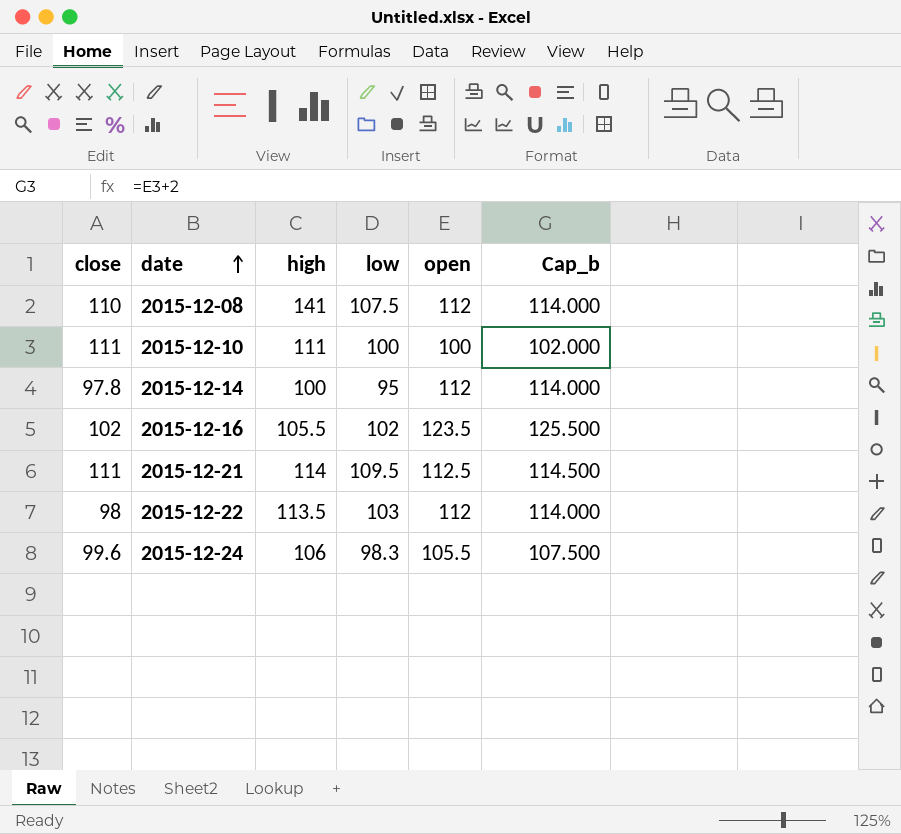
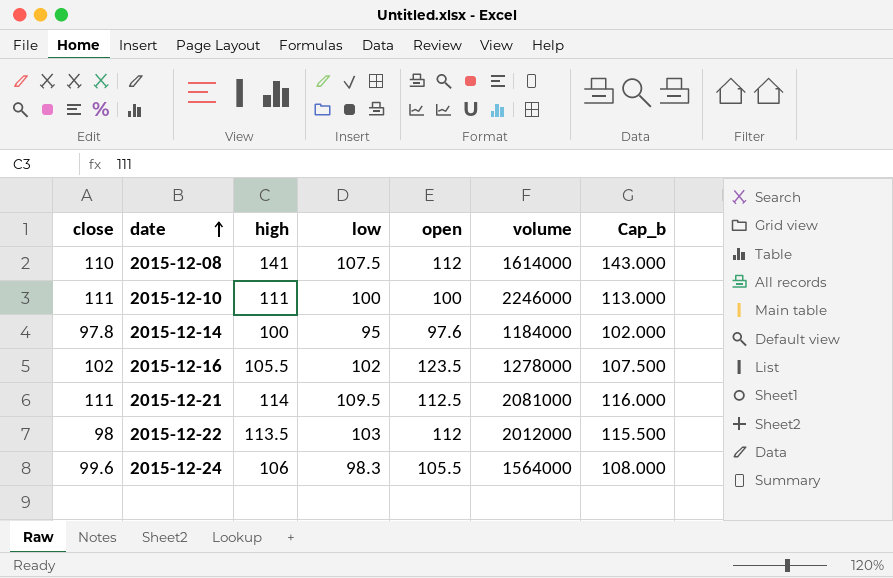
column volume | position: none -> 6
column Cap_b | formula: [open] + 2 -> [high] + 2
2015-12-14 | open: 112 -> 97.6

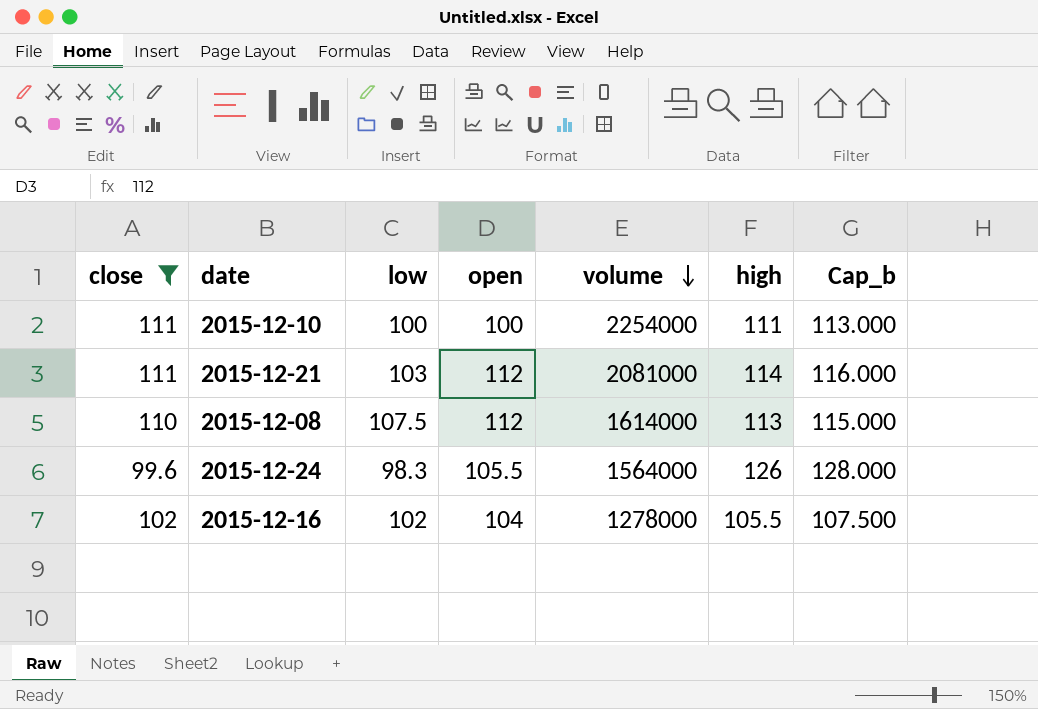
filter: none -> close >= 99.6
row order: date ascending -> volume descending
column high | position: 3 -> 6
2015-12-10 | volume: 2246000 -> 2254000
2015-12-21 | low: 109.5 -> 103
2015-12-21 | open: 112.5 -> 112
2015-12-08 | high: 141 -> 113
2015-12-08 | Cap_b: 143.000 -> 115.000
2015-12-24 | high: 106 -> 126
2015-12-24 | Cap_b: 108.000 -> 128.000
2015-12-16 | open: 123.5 -> 104

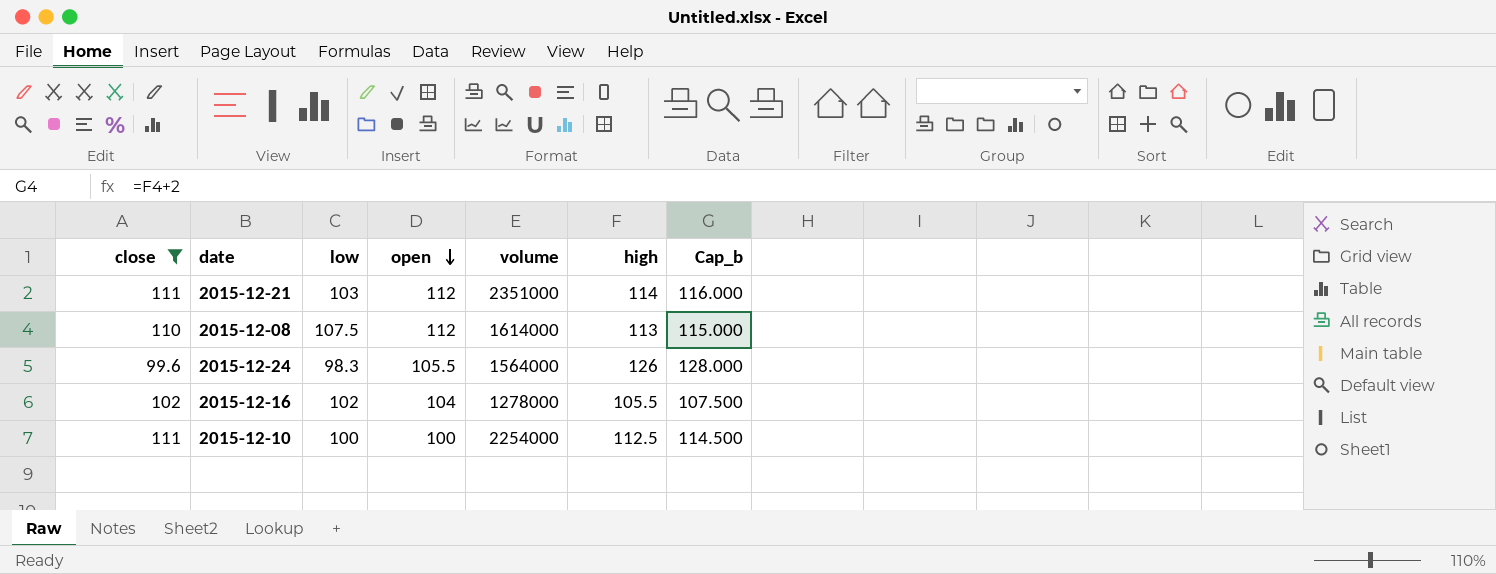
row order: volume descending -> open descending
2015-12-21 | volume: 2081000 -> 2351000
2015-12-10 | high: 111 -> 112.5
2015-12-10 | Cap_b: 113.000 -> 114.500

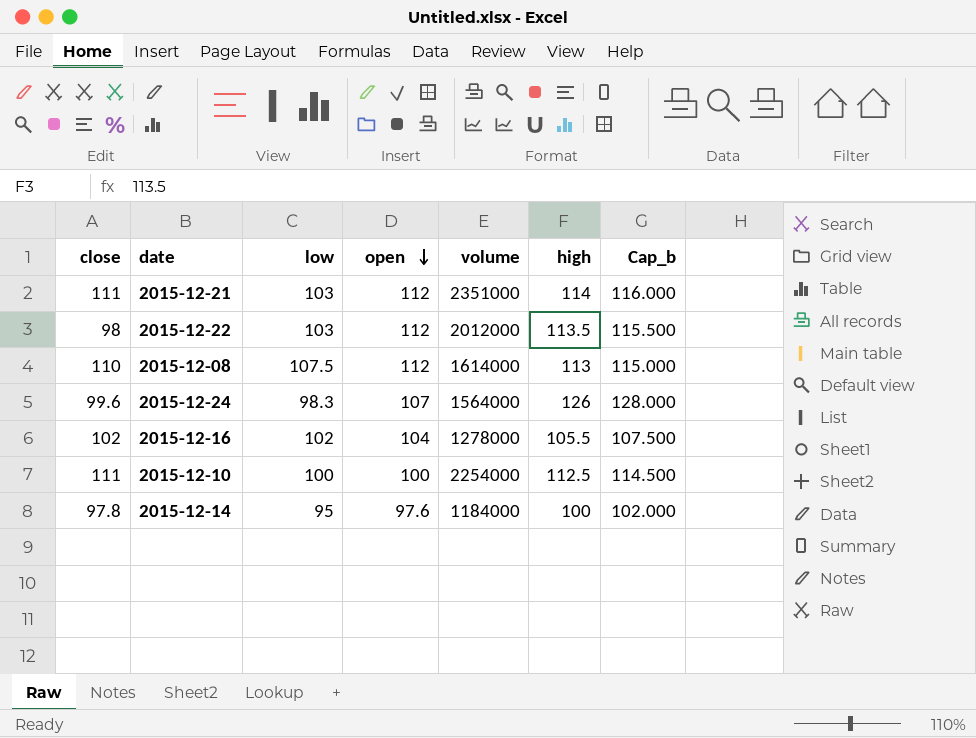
filter: close >= 99.6 -> none
2015-12-24 | open: 105.5 -> 107

